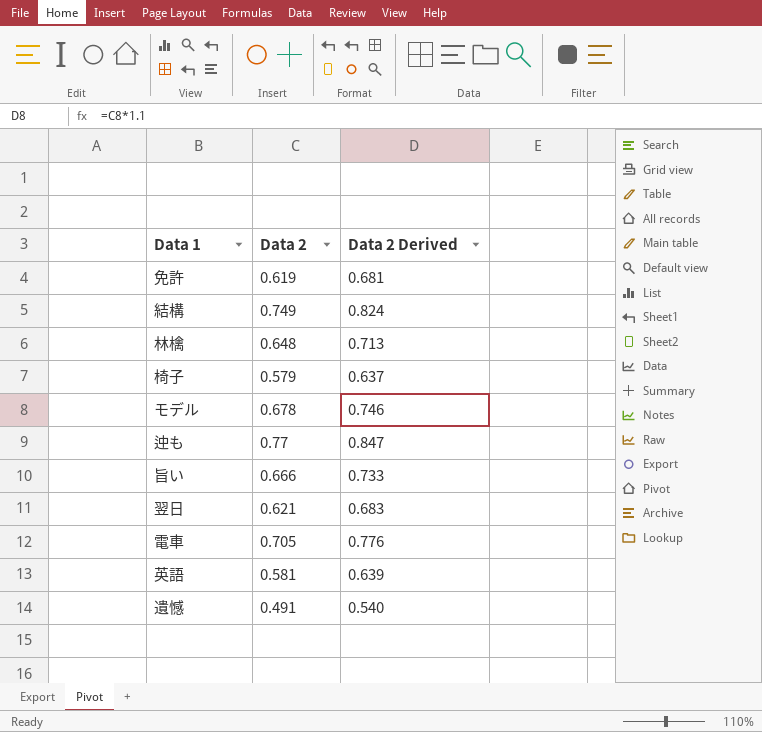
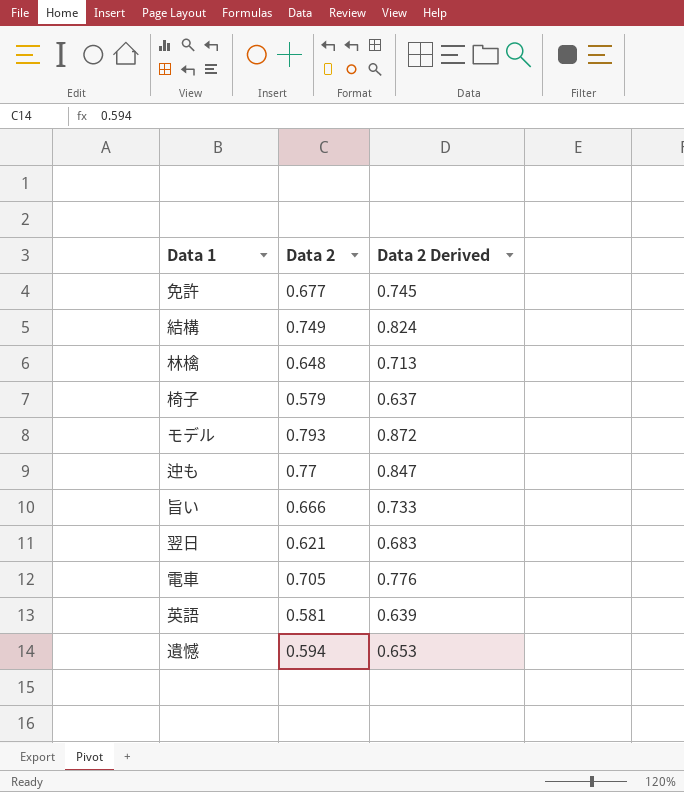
免許 | Data 2: 0.619 -> 0.677
免許 | Data 2 Derived: 0.681 -> 0.745
モデル | Data 2: 0.678 -> 0.793
モデル | Data 2 Derived: 0.746 -> 0.872
遺憾 | Data 2: 0.491 -> 0.594
遺憾 | Data 2 Derived: 0.540 -> 0.653

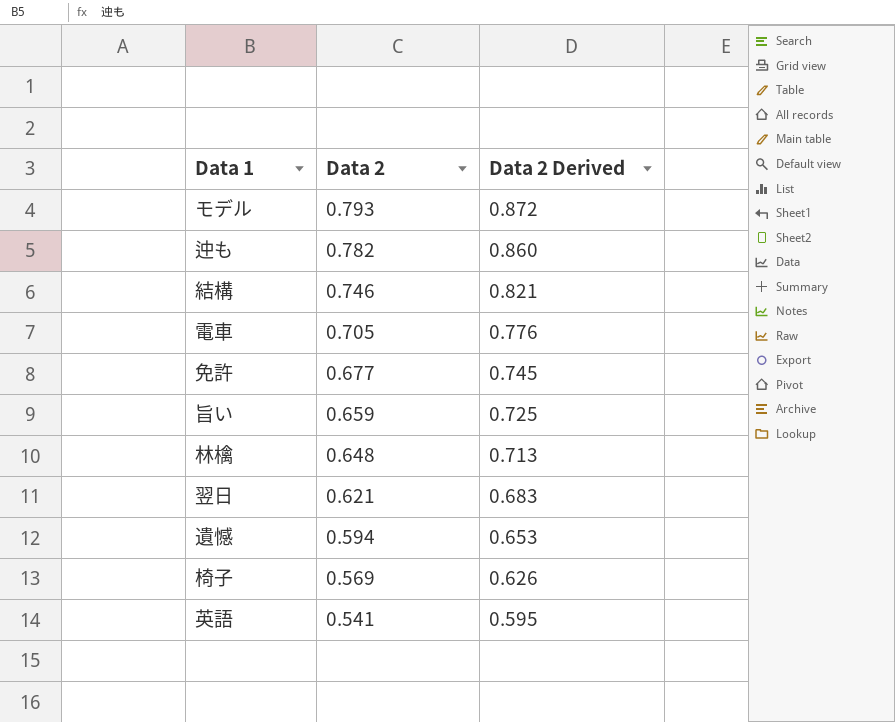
row order: none -> Data 2 descending
迚も | Data 2: 0.77 -> 0.782
迚も | Data 2 Derived: 0.847 -> 0.860
結構 | Data 2: 0.749 -> 0.746
結構 | Data 2 Derived: 0.824 -> 0.821
旨い | Data 2: 0.666 -> 0.659
旨い | Data 2 Derived: 0.733 -> 0.725
椅子 | Data 2: 0.579 -> 0.569
椅子 | Data 2 Derived: 0.637 -> 0.626
英語 | Data 2: 0.581 -> 0.541
英語 | Data 2 Derived: 0.639 -> 0.595

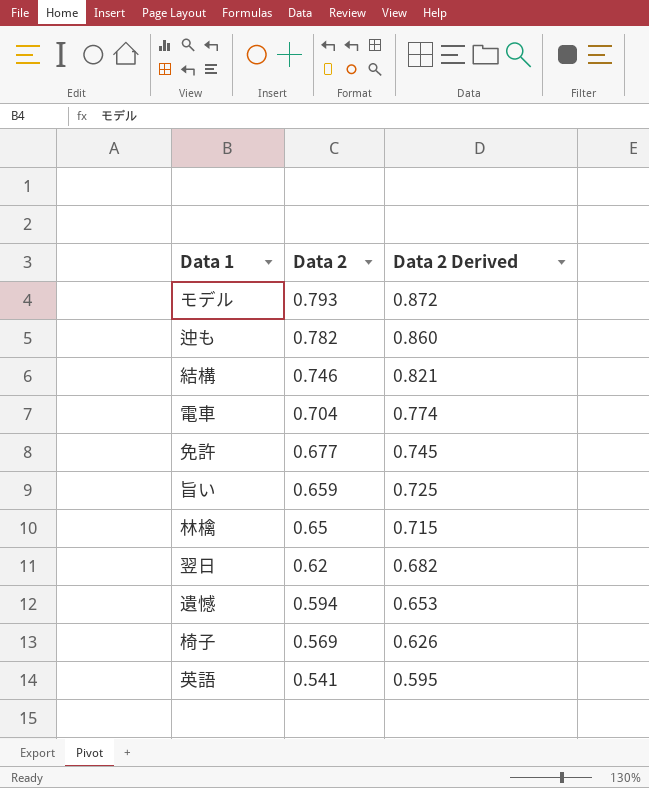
電車 | Data 2: 0.705 -> 0.704
電車 | Data 2 Derived: 0.776 -> 0.774
林檎 | Data 2: 0.648 -> 0.65
林檎 | Data 2 Derived: 0.713 -> 0.715
翌日 | Data 2: 0.621 -> 0.62
翌日 | Data 2 Derived: 0.683 -> 0.682

